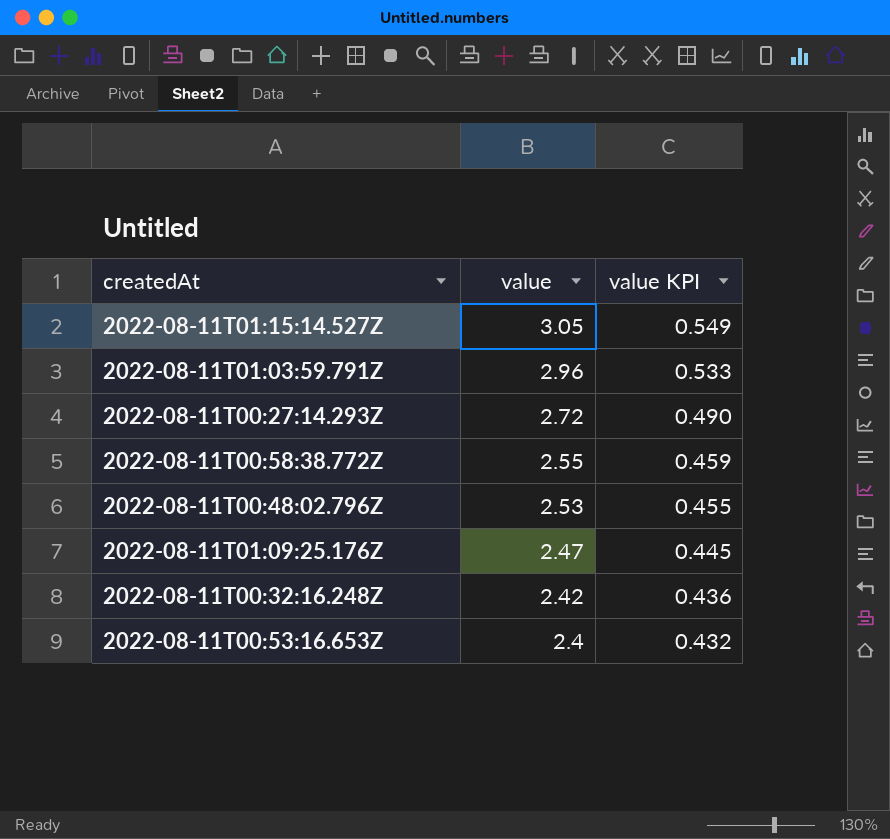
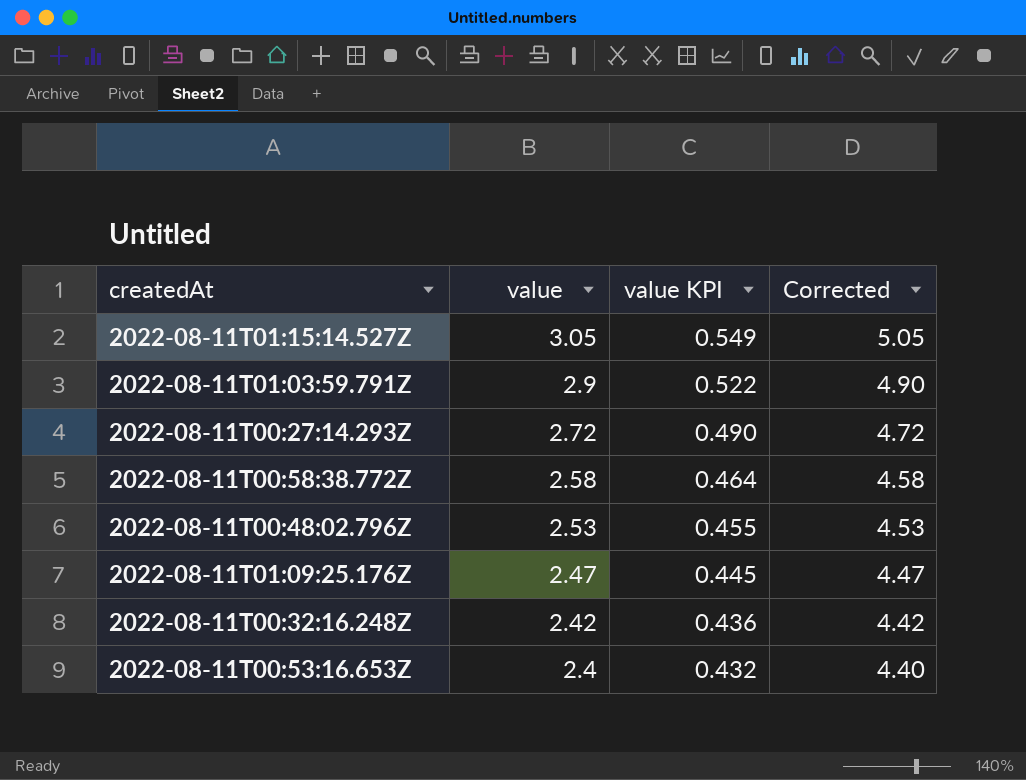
column Corrected | formula: none -> [value] + 2
2022-08-11T01:03:59.791Z | value: 2.96 -> 2.9
2022-08-11T01:03:59.791Z | value KPI: 0.533 -> 0.522
2022-08-11T00:58:38.772Z | value: 2.55 -> 2.58
2022-08-11T00:58:38.772Z | value KPI: 0.459 -> 0.464

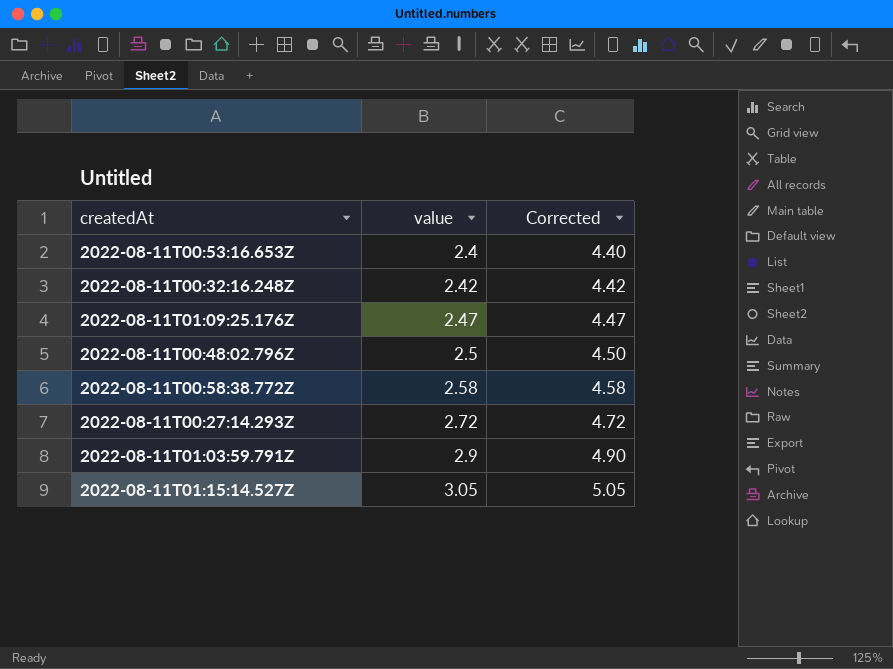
row order: value descending -> value ascending
column value KPI | formula: [value] * 0.18 -> none
2022-08-11T00:48:02.796Z | value: 2.53 -> 2.5
2022-08-11T00:48:02.796Z | Corrected: 4.53 -> 4.50

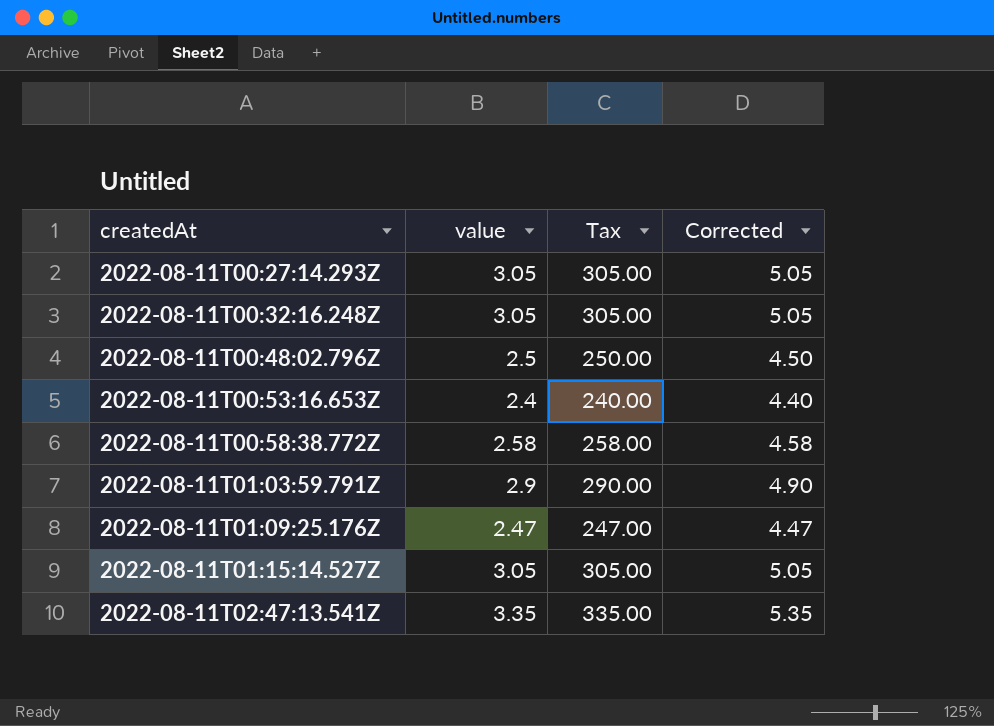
row order: value ascending -> createdAt ascending
column Tax | formula: none -> [value] * 100
2022-08-11T00:27:14.293Z | value: 2.72 -> 3.05
2022-08-11T00:27:14.293Z | Corrected: 4.72 -> 5.05
2022-08-11T00:32:16.248Z | value: 2.42 -> 3.05
2022-08-11T00:32:16.248Z | Corrected: 4.42 -> 5.05
row 2022-08-11T02:47:13.541Z: none -> 3.35 | 335.00 | 5.35

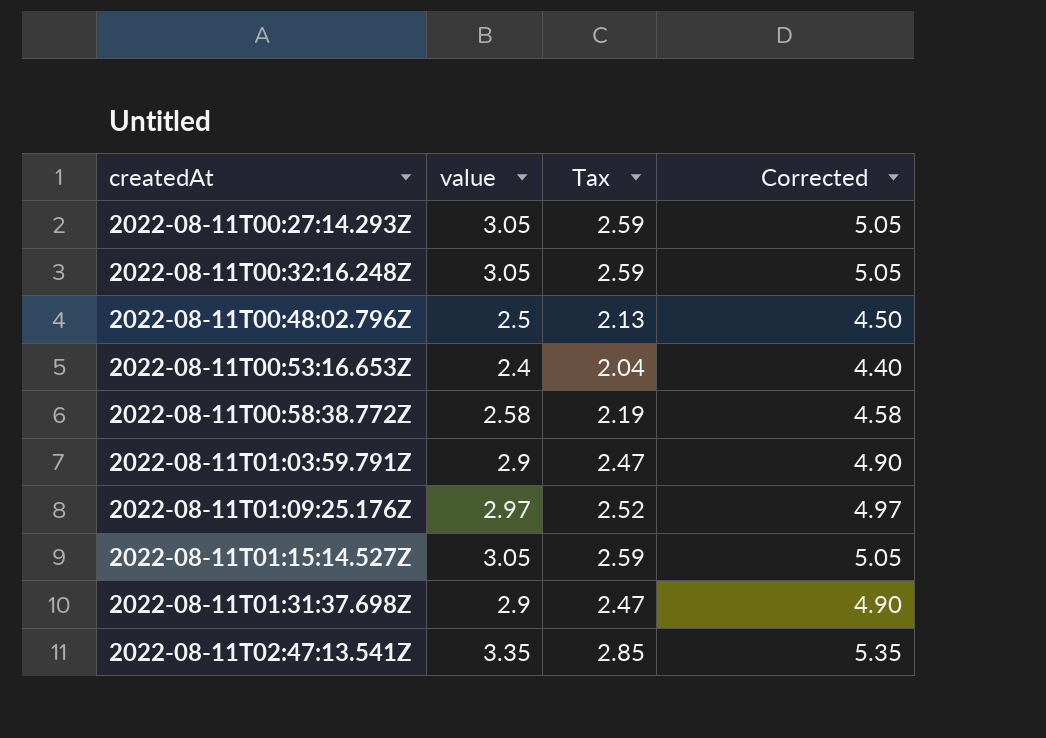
column Tax | formula: [value] * 100 -> [value] * 0.85
2022-08-11T01:09:25.176Z | value: 2.47 -> 2.97
2022-08-11T01:09:25.176Z | Corrected: 4.47 -> 4.97
row 2022-08-11T01:31:37.698Z: none -> 2.9 | 2.47 | 4.90

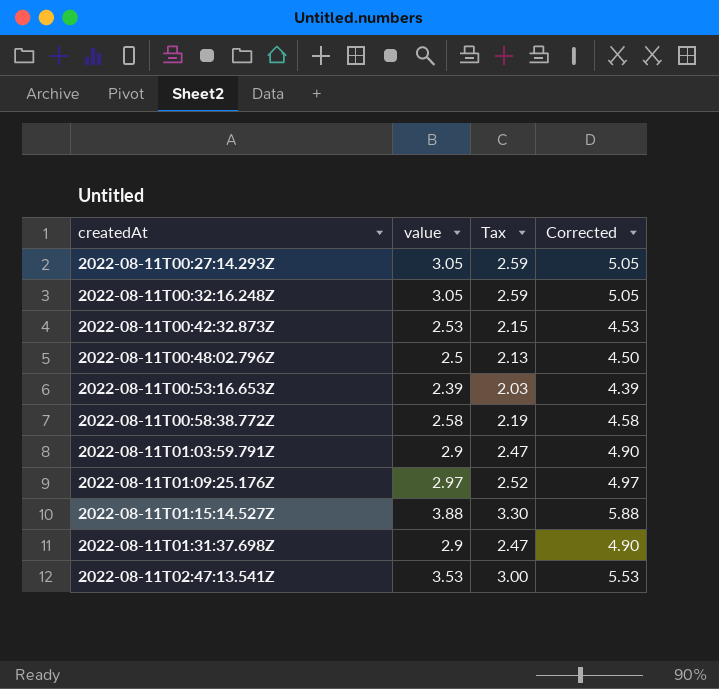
row 2022-08-11T00:42:32.873Z: none -> 2.53 | 2.15 | 4.53
2022-08-11T00:53:16.653Z | value: 2.4 -> 2.39
2022-08-11T00:53:16.653Z | Tax: 2.04 -> 2.03
2022-08-11T00:53:16.653Z | Corrected: 4.40 -> 4.39
2022-08-11T01:15:14.527Z | value: 3.05 -> 3.88
2022-08-11T01:15:14.527Z | Tax: 2.59 -> 3.30
2022-08-11T01:15:14.527Z | Corrected: 5.05 -> 5.88
2022-08-11T02:47:13.541Z | value: 3.35 -> 3.53
2022-08-11T02:47:13.541Z | Tax: 2.85 -> 3.00
2022-08-11T02:47:13.541Z | Corrected: 5.35 -> 5.53

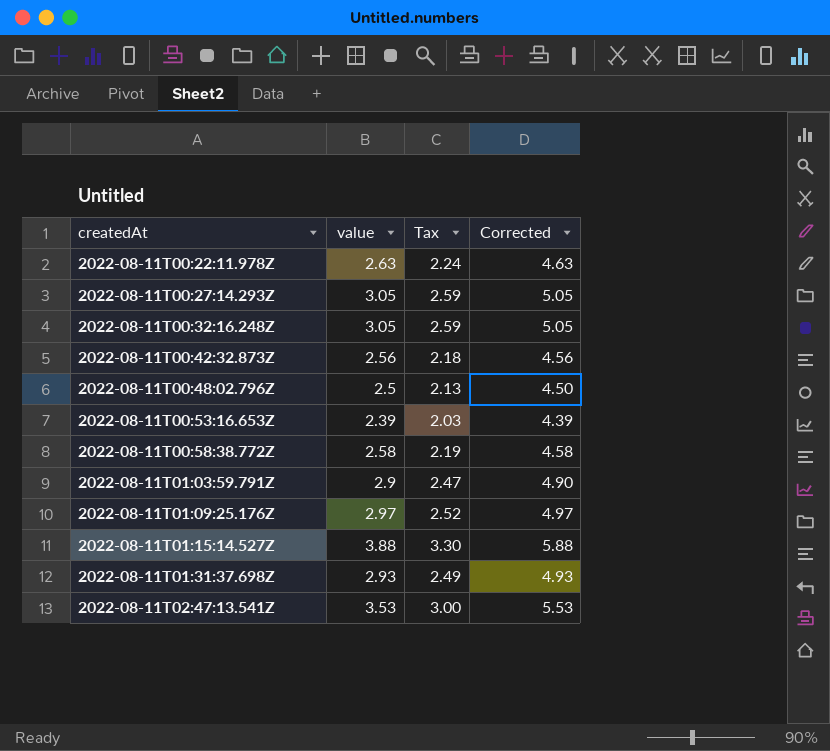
row 2022-08-11T00:22:11.978Z: none -> 2.63 | 2.24 | 4.63
2022-08-11T00:42:32.873Z | value: 2.53 -> 2.56
2022-08-11T00:42:32.873Z | Tax: 2.15 -> 2.18
2022-08-11T00:42:32.873Z | Corrected: 4.53 -> 4.56
2022-08-11T01:31:37.698Z | value: 2.9 -> 2.93
2022-08-11T01:31:37.698Z | Tax: 2.47 -> 2.49
2022-08-11T01:31:37.698Z | Corrected: 4.90 -> 4.93

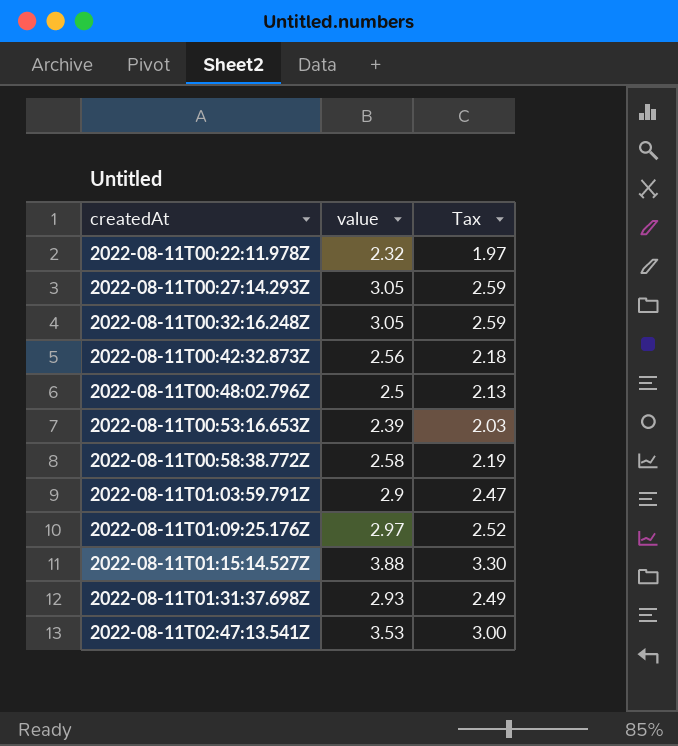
column Corrected | formula: [value] + 2 -> none
2022-08-11T00:22:11.978Z | value: 2.63 -> 2.32
2022-08-11T00:22:11.978Z | Tax: 2.24 -> 1.97

